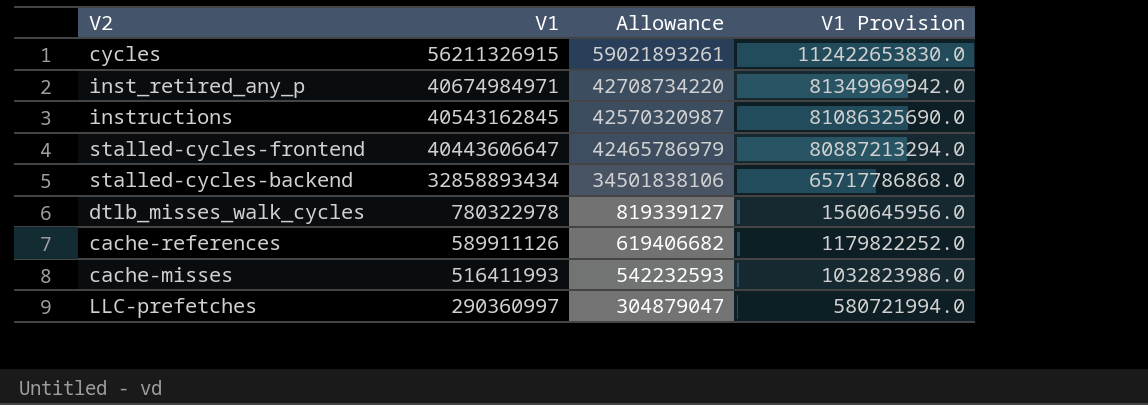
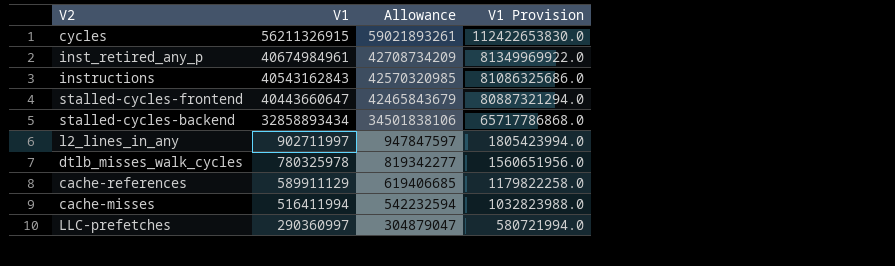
inst_retired_any_p | V1: 40674984971 -> 40674984961
inst_retired_any_p | Allowance: 42708734220 -> 42708734209
inst_retired_any_p | V1 Provision: 81349969942.0 -> 81349969922.0
instructions | V1: 40543162845 -> 40543162843
instructions | Allowance: 42570320987 -> 42570320985
instructions | V1 Provision: 81086325690.0 -> 81086325686.0
stalled-cycles-frontend | V1: 40443606647 -> 40443660647
stalled-cycles-frontend | Allowance: 42465786979 -> 42465843679
stalled-cycles-frontend | V1 Provision: 80887213294.0 -> 80887321294.0
row l2_lines_in_any: none -> 902711997 | 947847597 | 1805423994.0
dtlb_misses_walk_cycles | V1: 780322978 -> 780325978
dtlb_misses_walk_cycles | Allowance: 819339127 -> 819342277
dtlb_misses_walk_cycles | V1 Provision: 1560645956.0 -> 1560651956.0
cache-references | V1: 589911126 -> 589911129
cache-references | Allowance: 619406682 -> 619406685
cache-references | V1 Provision: 1179822252.0 -> 1179822258.0
cache-misses | V1: 516411993 -> 516411994
cache-misses | Allowance: 542232593 -> 542232594
cache-misses | V1 Provision: 1032823986.0 -> 1032823988.0

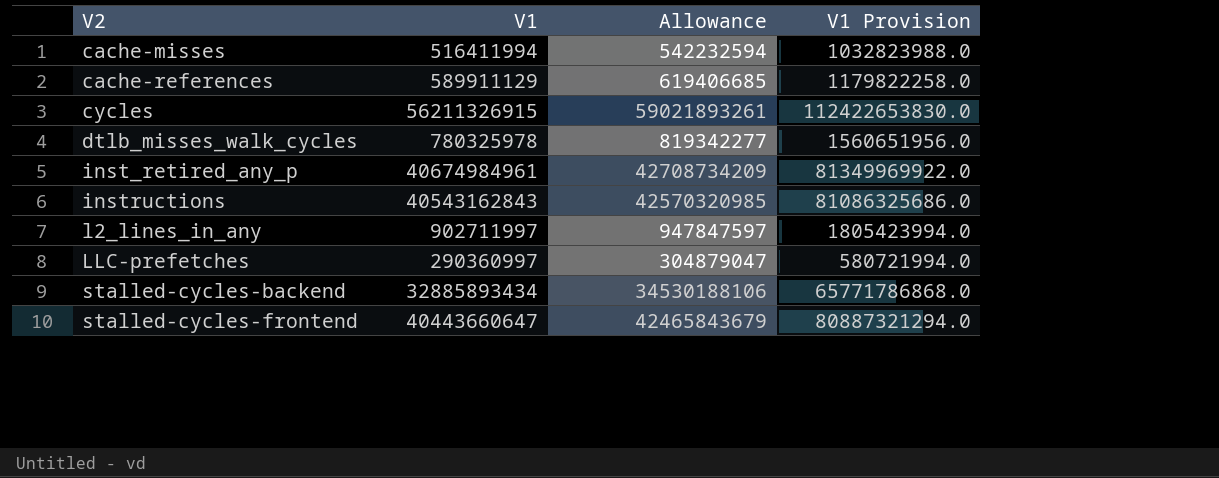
row order: V1 descending -> V2 ascending
stalled-cycles-backend | V1: 32858893434 -> 32885893434
stalled-cycles-backend | Allowance: 34501838106 -> 34530188106
stalled-cycles-backend | V1 Provision: 65717786868.0 -> 65771786868.0

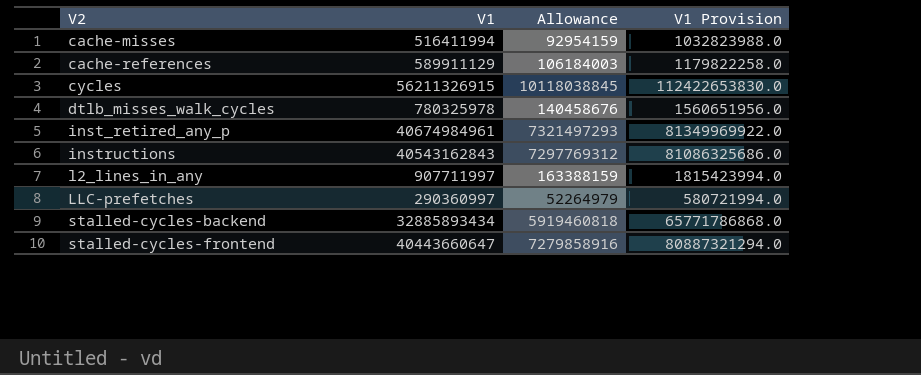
column Allowance | formula: [V1] * 1.05 -> [V1] * 0.18
l2_lines_in_any | V1: 902711997 -> 907711997
l2_lines_in_any | V1 Provision: 1805423994.0 -> 1815423994.0

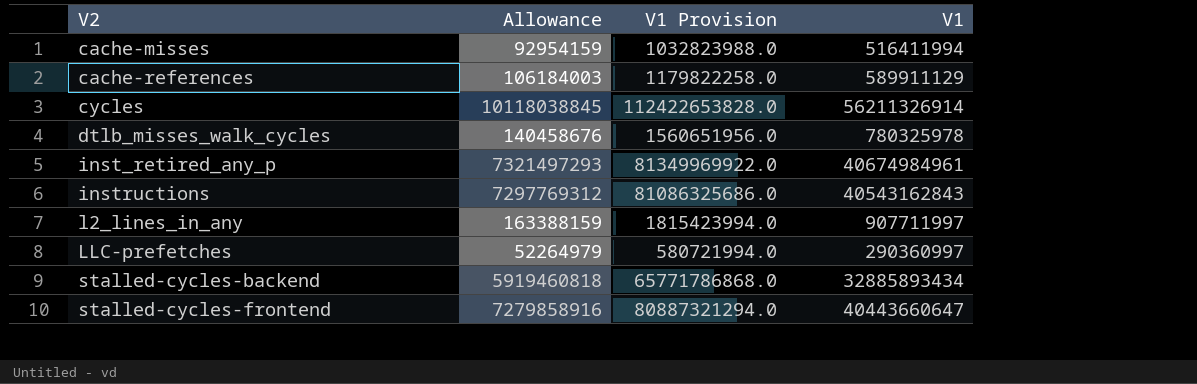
column V1 | position: 2 -> 4
cycles | V1 Provision: 112422653830.0 -> 112422653828.0
cycles | V1: 56211326915 -> 56211326914

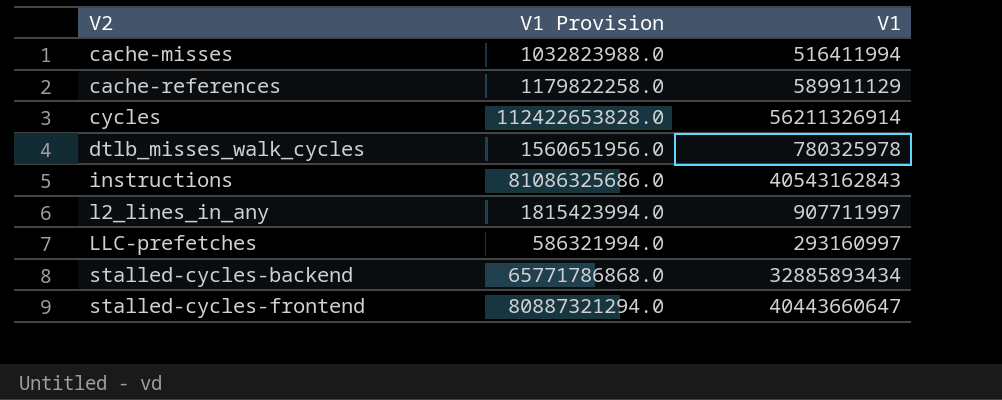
column Allowance | formula: [V1] * 0.18 -> none
row inst_retired_any_p: 7321497293 | 81349969922.0 | 40674984961 -> none
LLC-prefetches | V1 Provision: 580721994.0 -> 586321994.0
LLC-prefetches | V1: 290360997 -> 293160997

